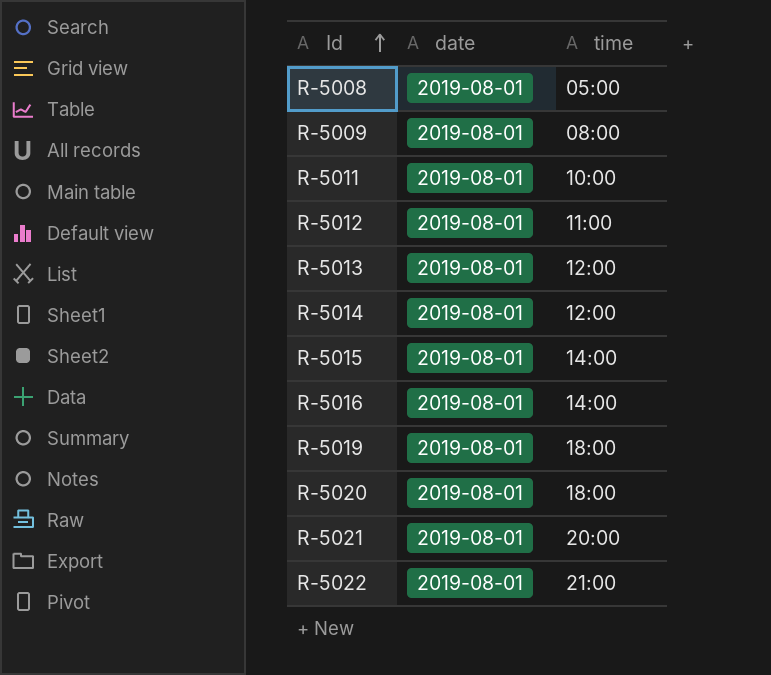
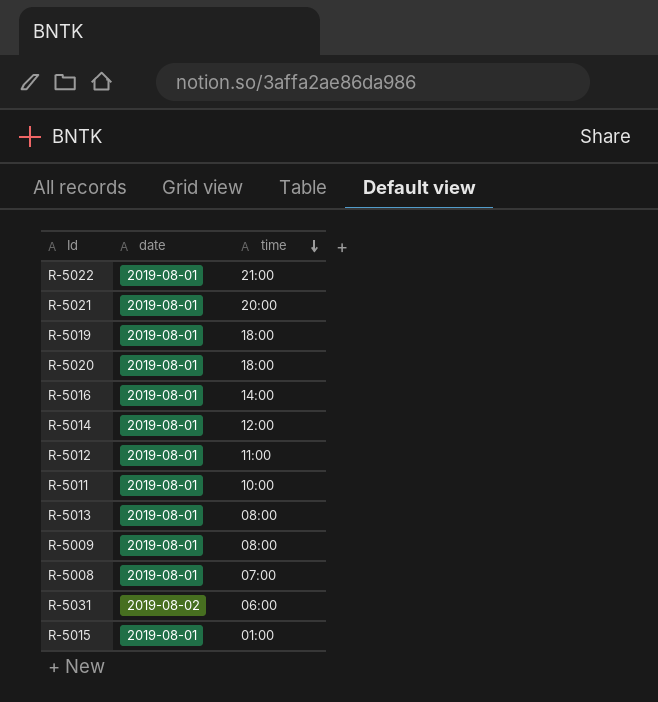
row order: Id ascending -> time descending
R-5013 | time: 12:00 -> 08:00
R-5008 | time: 05:00 -> 07:00
row R-5031: none -> 2019-08-02 | 06:00
R-5015 | time: 14:00 -> 01:00

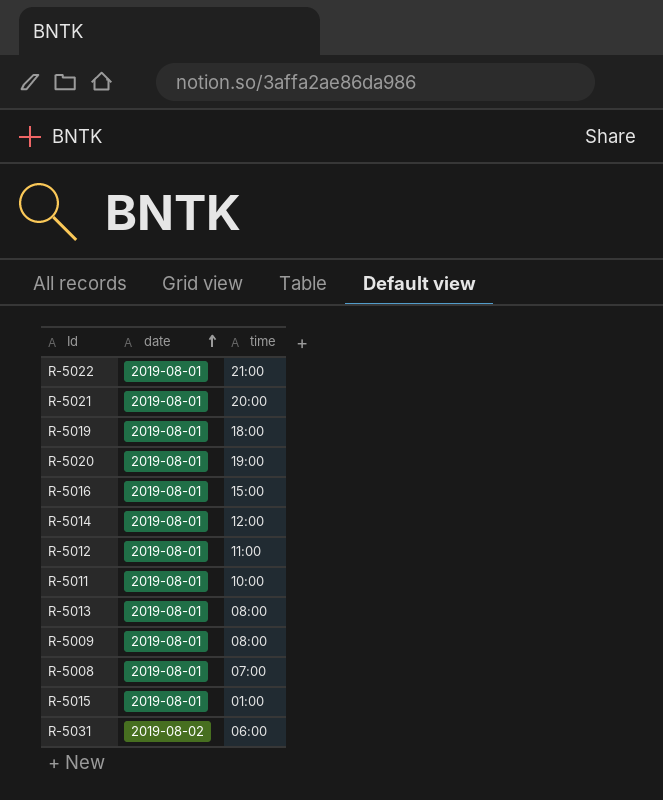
row order: time descending -> date ascending
R-5020 | time: 18:00 -> 19:00
R-5016 | time: 14:00 -> 15:00

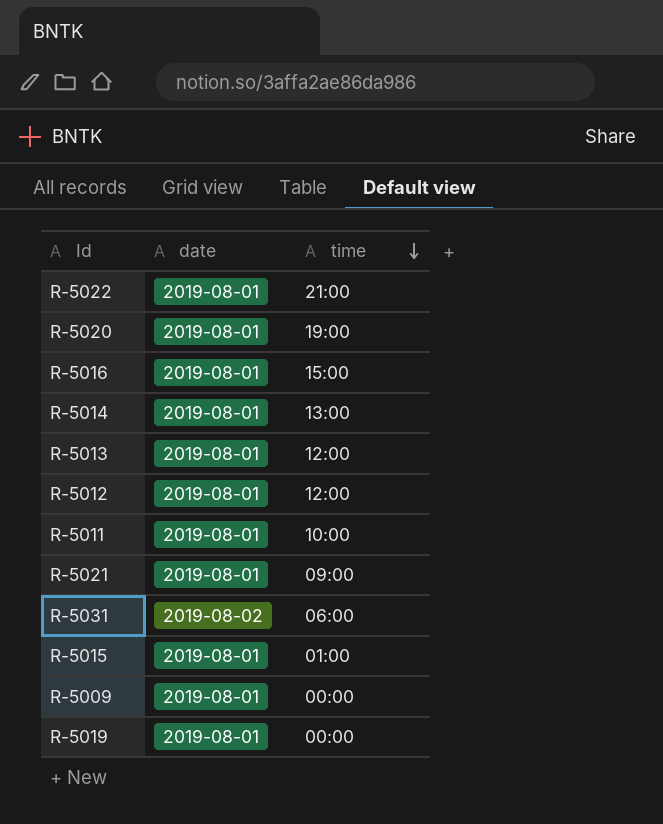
row order: date ascending -> time descending
row R-5008: 2019-08-01 | 07:00 -> none
R-5014 | time: 12:00 -> 13:00
R-5013 | time: 08:00 -> 12:00
R-5012 | time: 11:00 -> 12:00
R-5021 | time: 20:00 -> 09:00
R-5009 | time: 08:00 -> 00:00
R-5019 | time: 18:00 -> 00:00

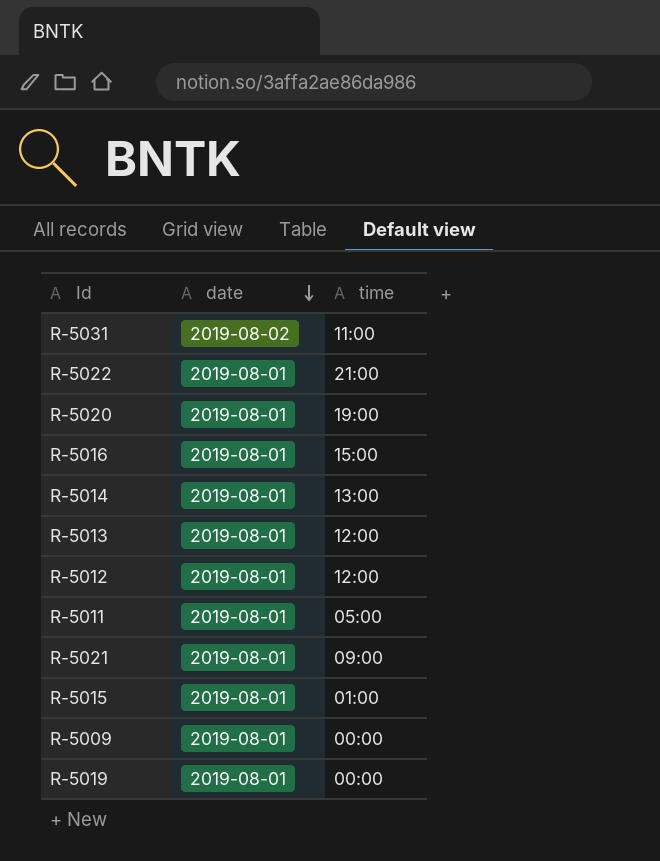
row order: time descending -> date descending
R-5031 | time: 06:00 -> 11:00
R-5011 | time: 10:00 -> 05:00

